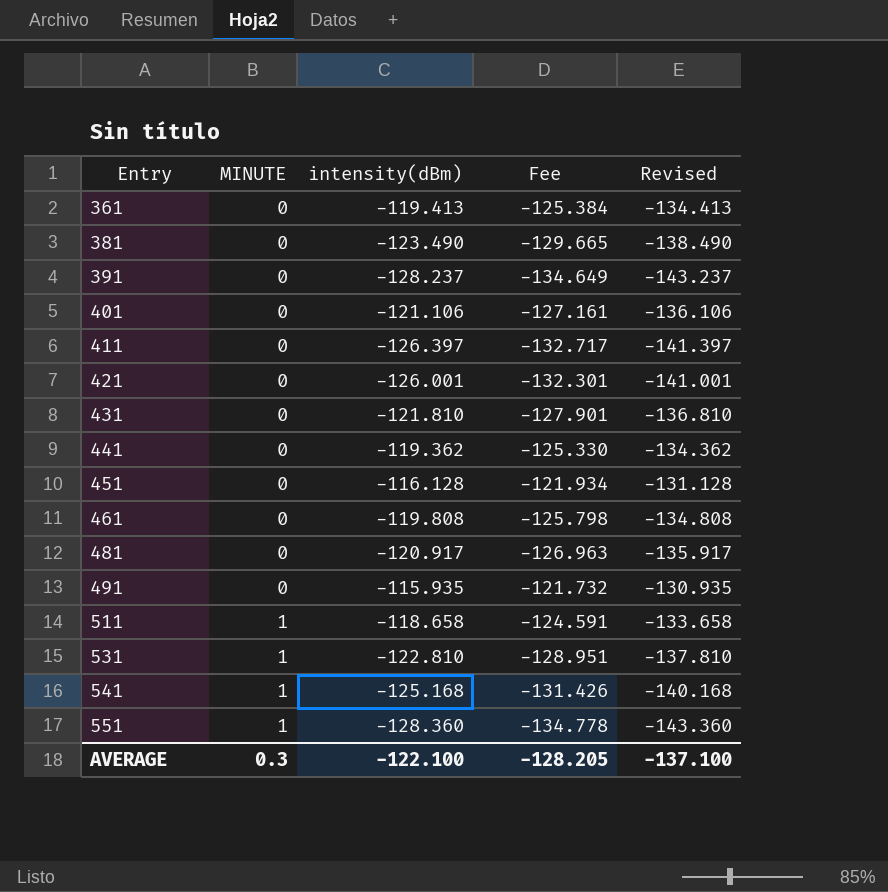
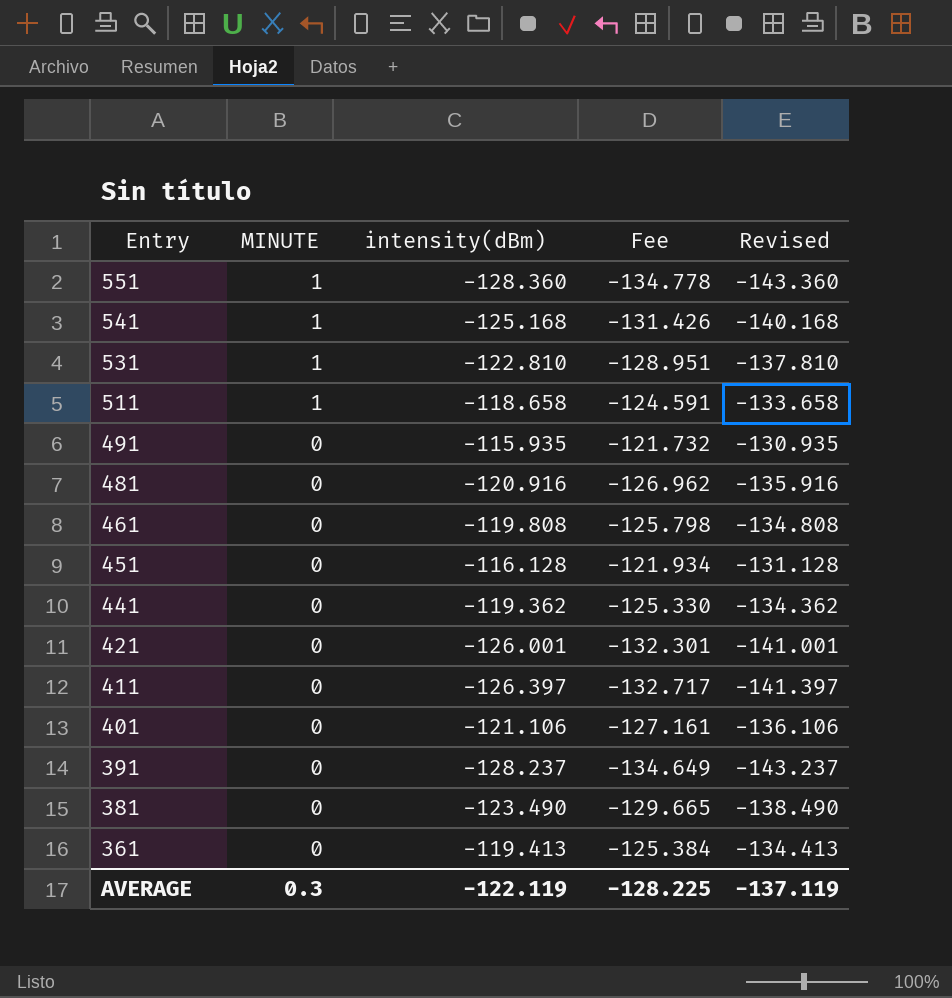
row order: Entry ascending -> Entry descending
row 431: 0 | -121.810 | -127.901 | -136.810 -> none
481 | intensity(dBm): -120.917 -> -120.916
481 | Fee: -126.963 -> -126.962
481 | Revised: -135.917 -> -135.916
AVERAGE | intensity(dBm): -122.100 -> -122.119
AVERAGE | Fee: -128.205 -> -128.225
AVERAGE | Revised: -137.100 -> -137.119

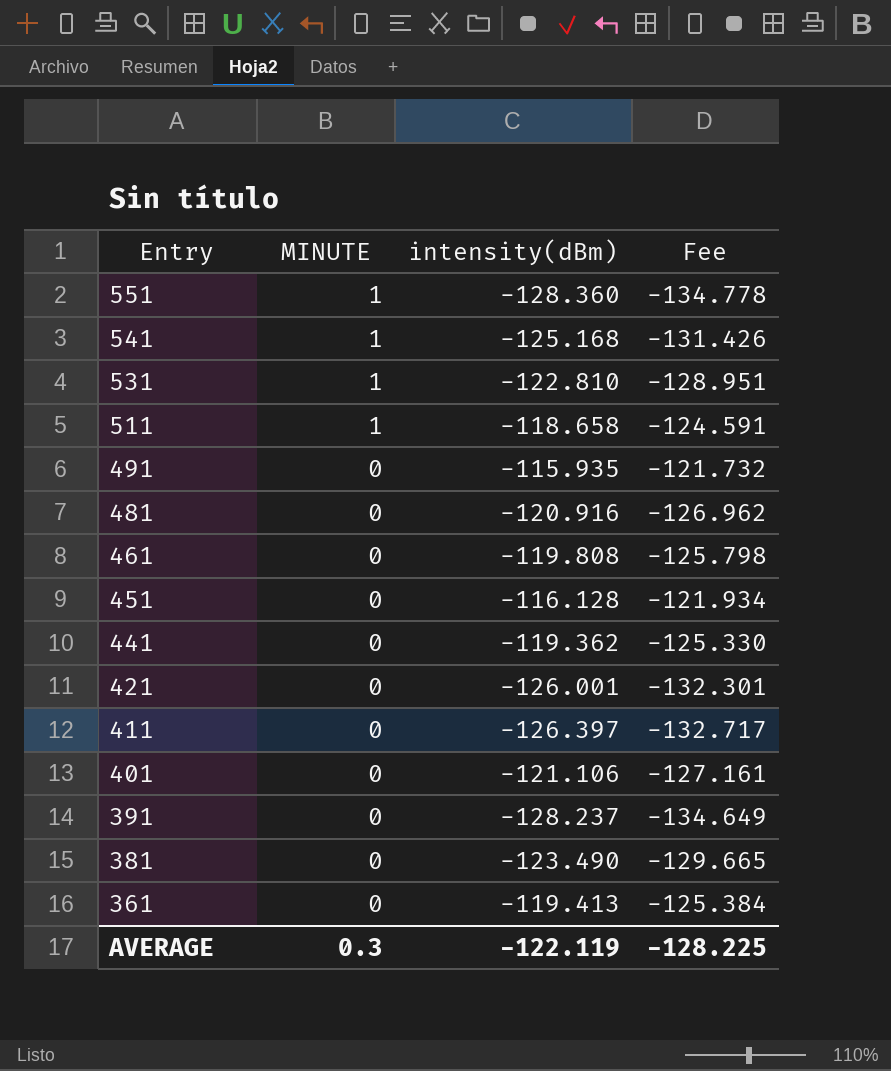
column Revised | formula: [intensity(dBm)] - 15 -> none

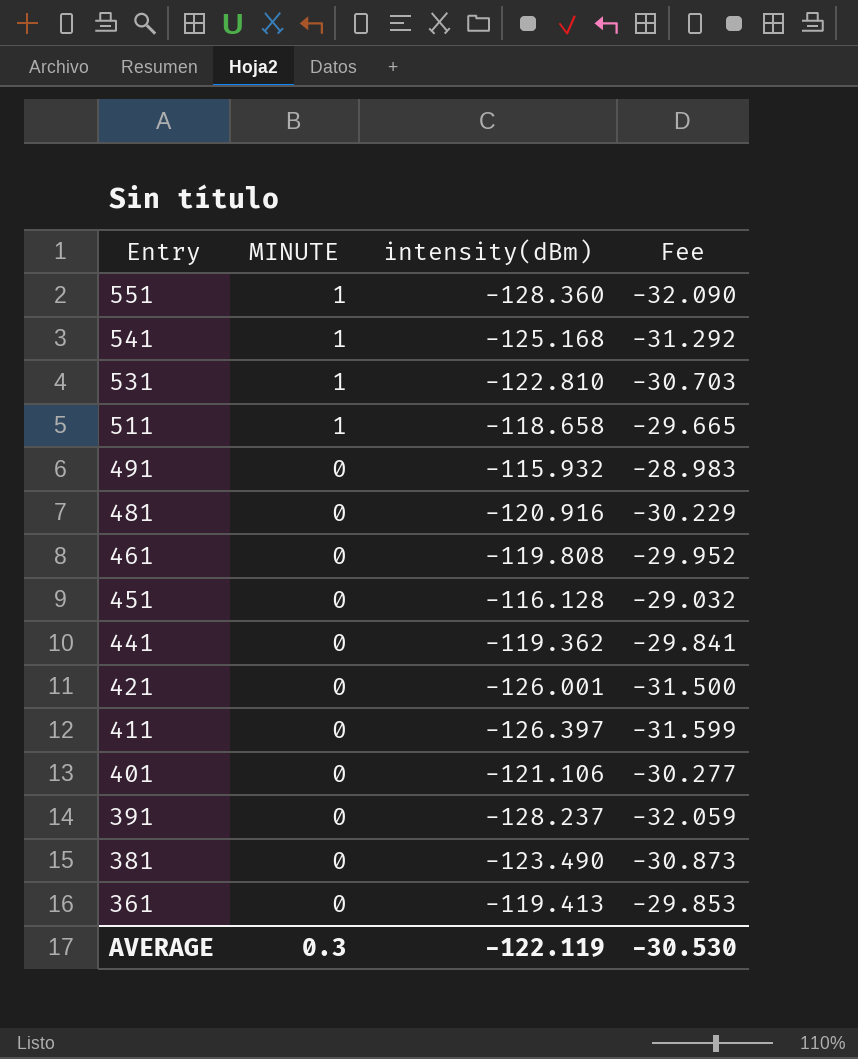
column Fee | formula: [intensity(dBm)] * 1.05 -> [intensity(dBm)] * 0.25
491 | intensity(dBm): -115.935 -> -115.932
AVERAGE | Fee: -128.225 -> -30.530

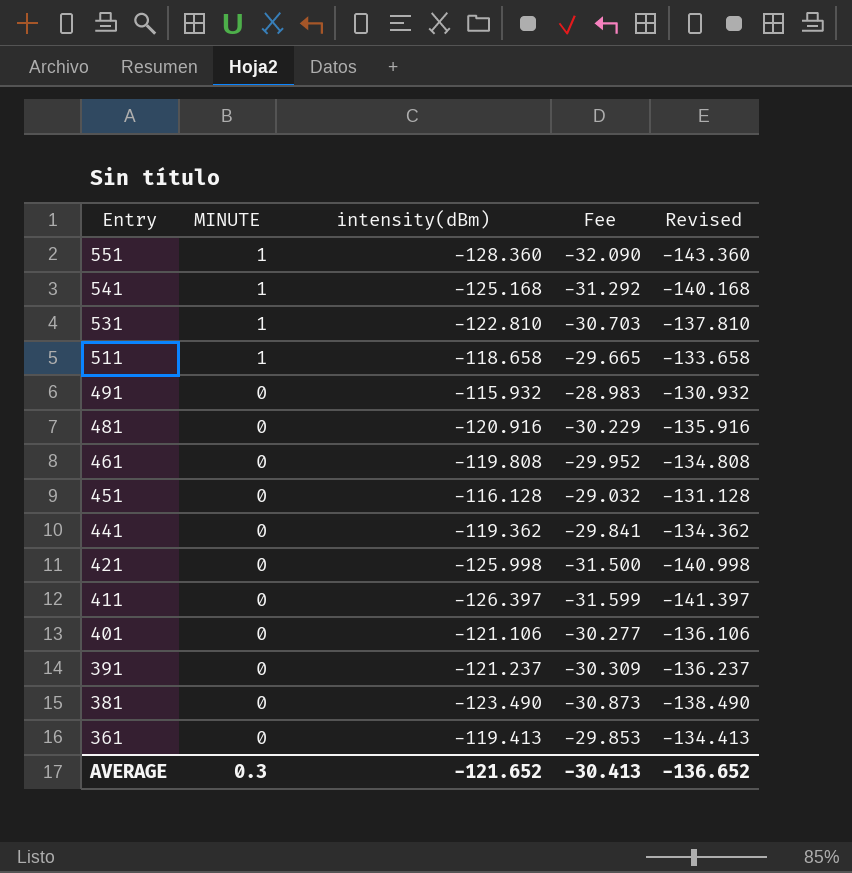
column Revised | formula: none -> [intensity(dBm)] - 15
421 | intensity(dBm): -126.001 -> -125.998
391 | intensity(dBm): -128.237 -> -121.237
391 | Fee: -32.059 -> -30.309
AVERAGE | intensity(dBm): -122.119 -> -121.652
AVERAGE | Fee: -30.530 -> -30.413

